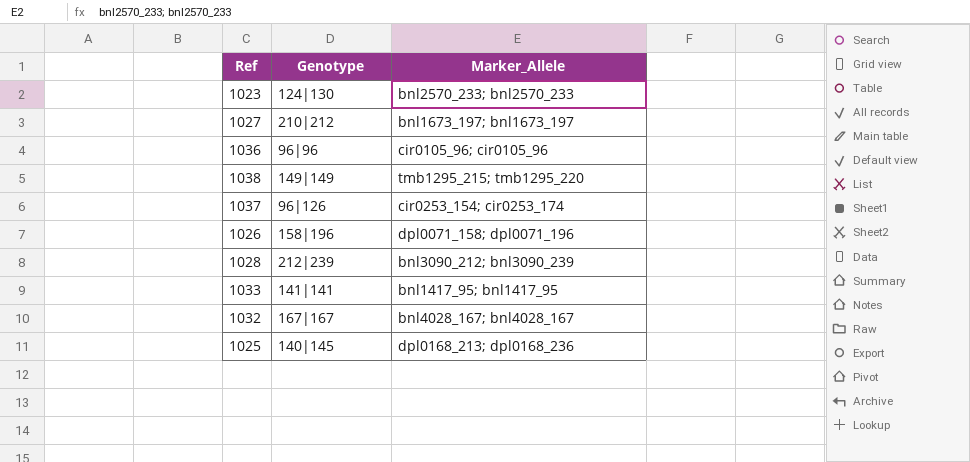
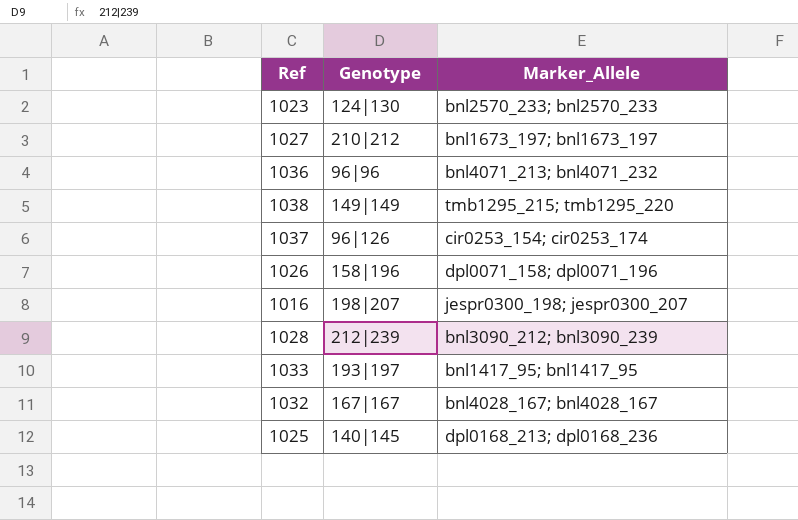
1036 | Marker_Allele: cir0105_96; cir0105_96 -> bnl4071_213; bnl4071_232
row 1016: none -> 198|207 | jespr0300_198; jespr0300_207
1033 | Genotype: 141|141 -> 193|197

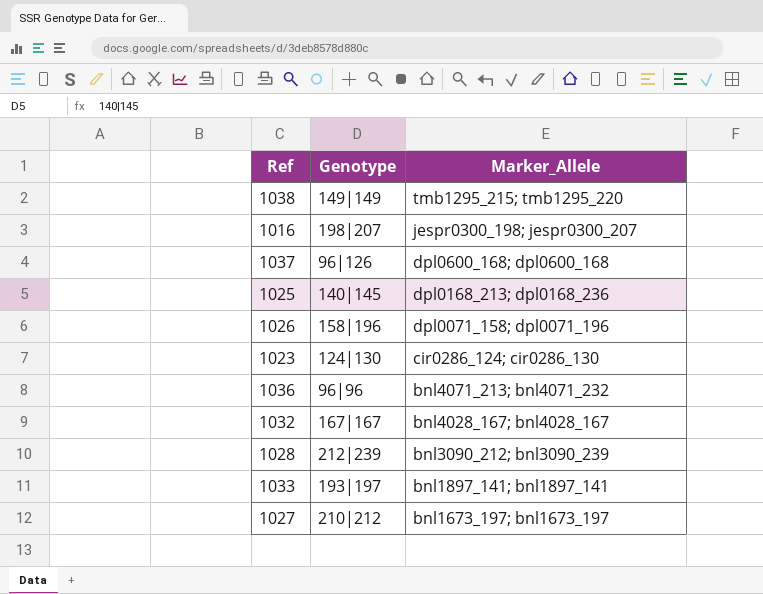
row order: none -> Marker_Allele descending
1037 | Marker_Allele: cir0253_154; cir0253_174 -> dpl0600_168; dpl0600_168
1023 | Marker_Allele: bnl2570_233; bnl2570_233 -> cir0286_124; cir0286_130
1033 | Marker_Allele: bnl1417_95; bnl1417_95 -> bnl1897_141; bnl1897_141

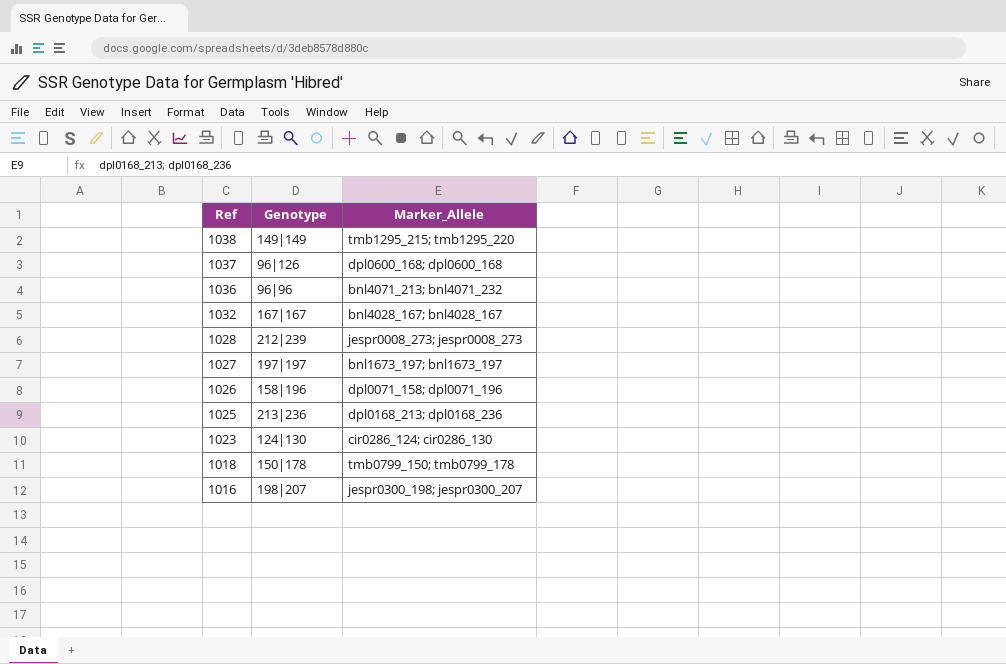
row order: Marker_Allele descending -> Ref descending
row 1033: 193|197 | bnl1897_141; bnl1897_141 -> none
1028 | Marker_Allele: bnl3090_212; bnl3090_239 -> jespr0008_273; jespr0008_273
1027 | Genotype: 210|212 -> 197|197
1025 | Genotype: 140|145 -> 213|236
row 1018: none -> 150|178 | tmb0799_150; tmb0799_178

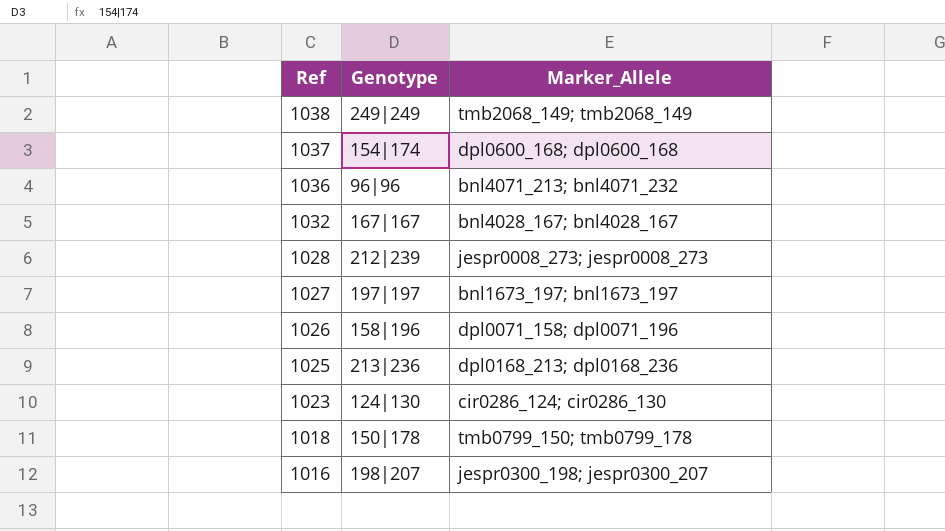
1038 | Genotype: 149|149 -> 249|249
1038 | Marker_Allele: tmb1295_215; tmb1295_220 -> tmb2068_149; tmb2068_149
1037 | Genotype: 96|126 -> 154|174

